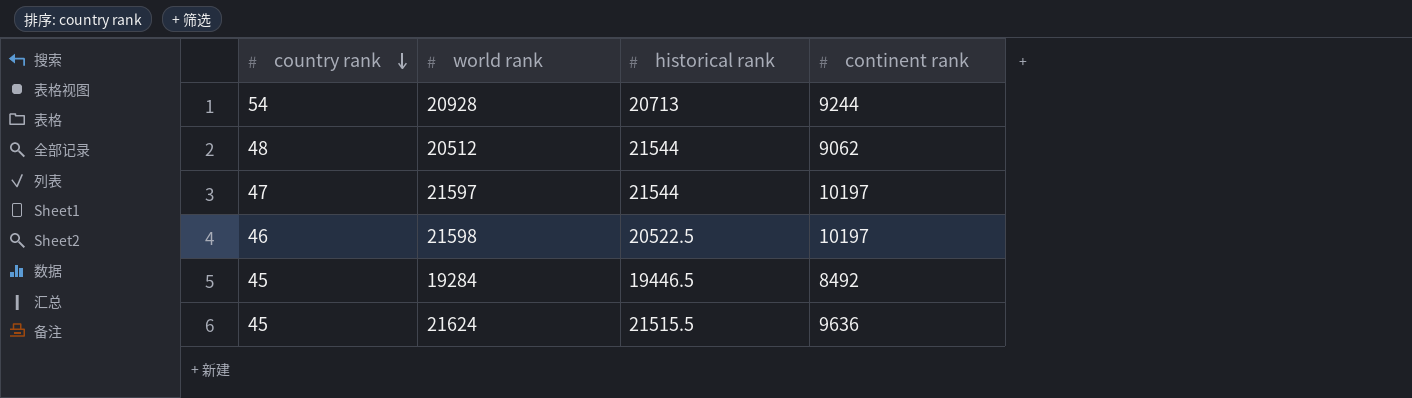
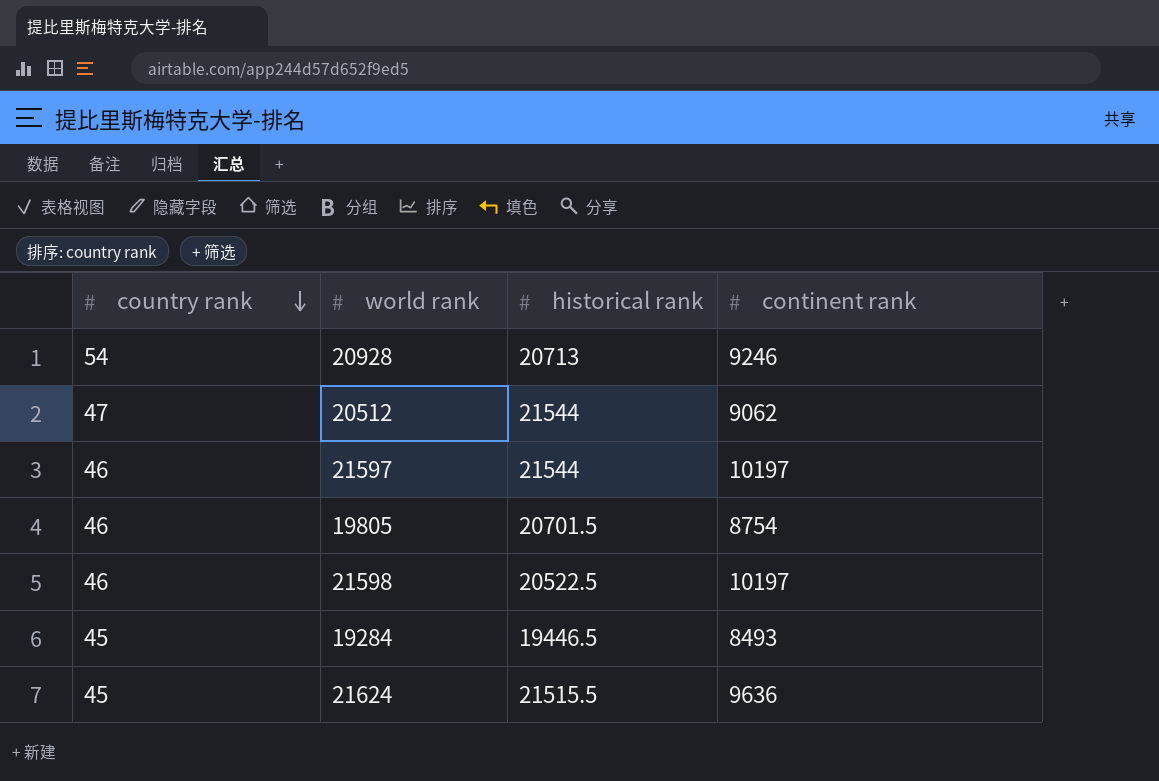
20928 | continent rank: 9244 -> 9246
20512 | country rank: 48 -> 47
21597 | country rank: 47 -> 46
row 19805: none -> 46 | 20701.5 | 8754
19284 | continent rank: 8492 -> 8493

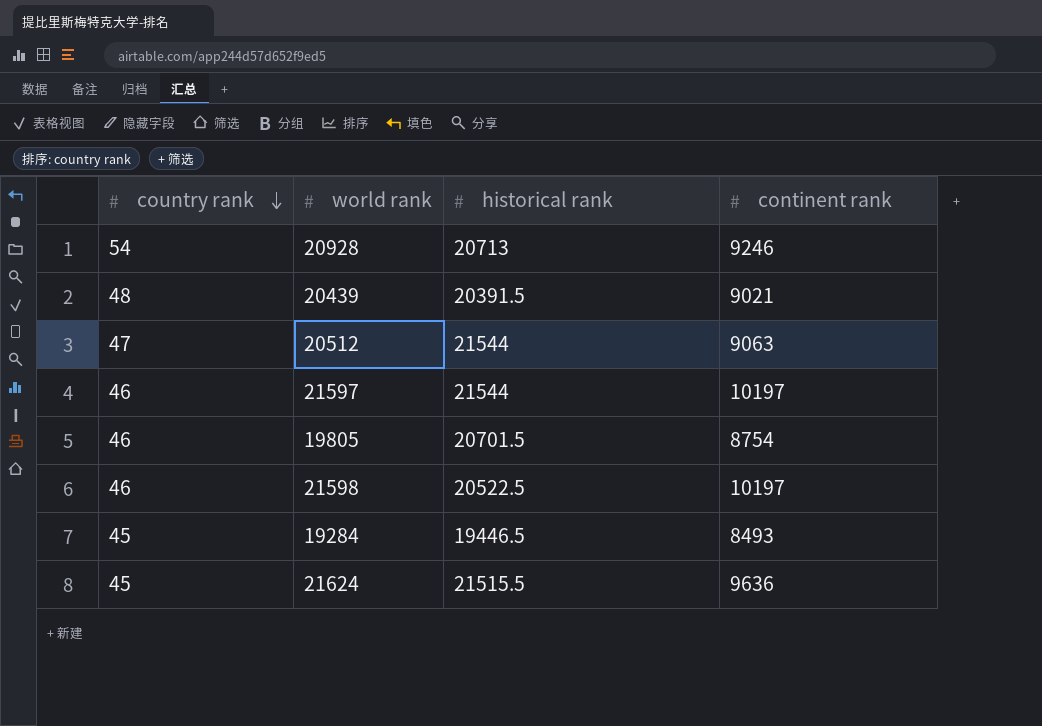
row 20439: none -> 48 | 20391.5 | 9021
20512 | continent rank: 9062 -> 9063

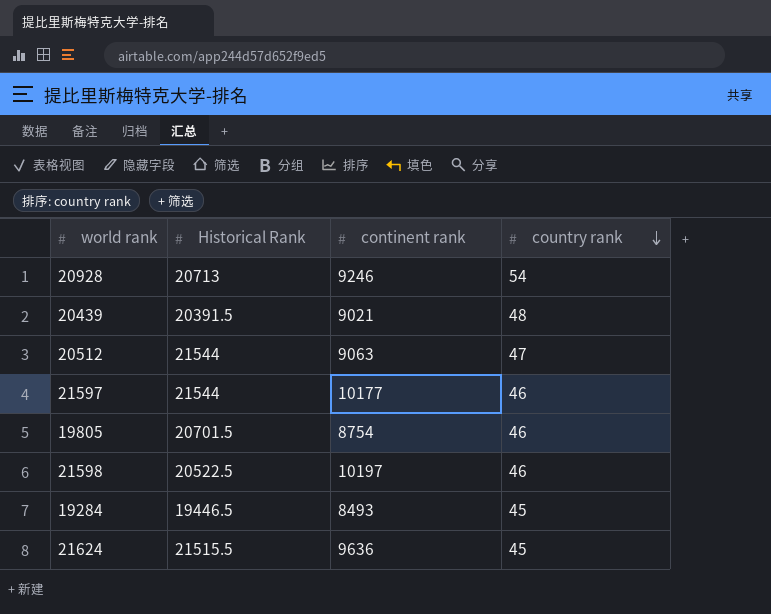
column name: historical rank -> Historical Rank
column country rank | position: 1 -> 4
21597 | continent rank: 10197 -> 10177

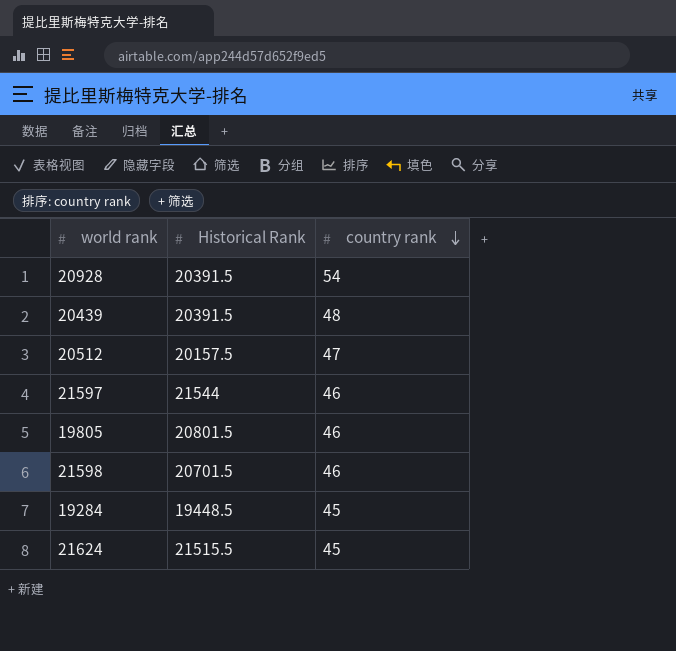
column continent rank | position: 3 -> none
20928 | Historical Rank: 20713 -> 20391.5
20512 | Historical Rank: 21544 -> 20157.5
19805 | Historical Rank: 20701.5 -> 20801.5
21598 | Historical Rank: 20522.5 -> 20701.5
19284 | Historical Rank: 19446.5 -> 19448.5

